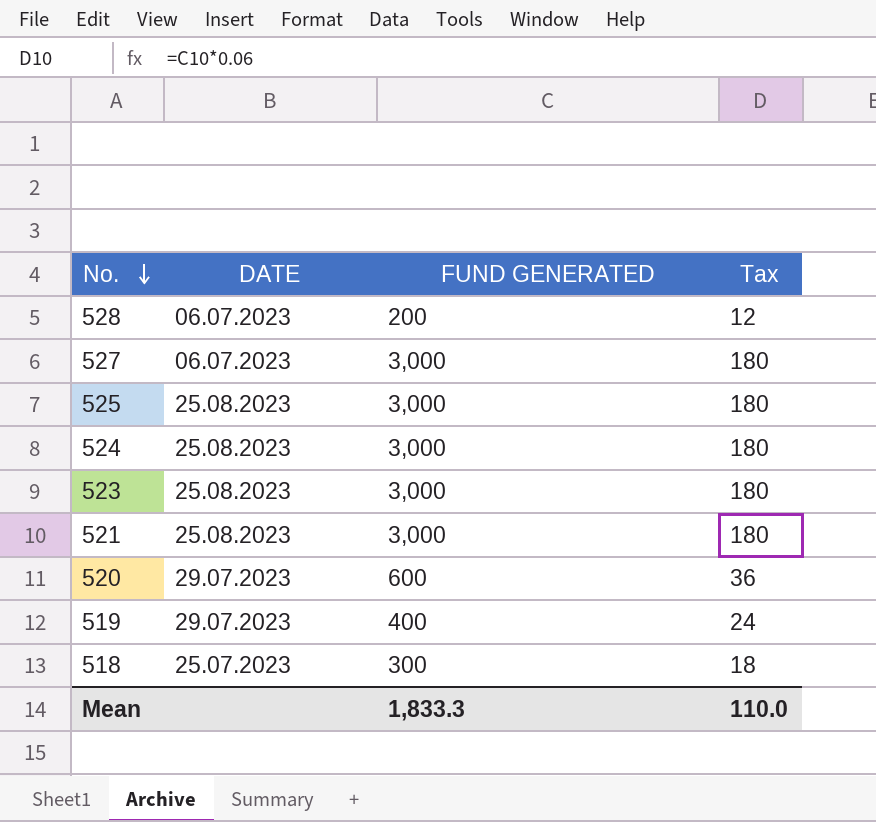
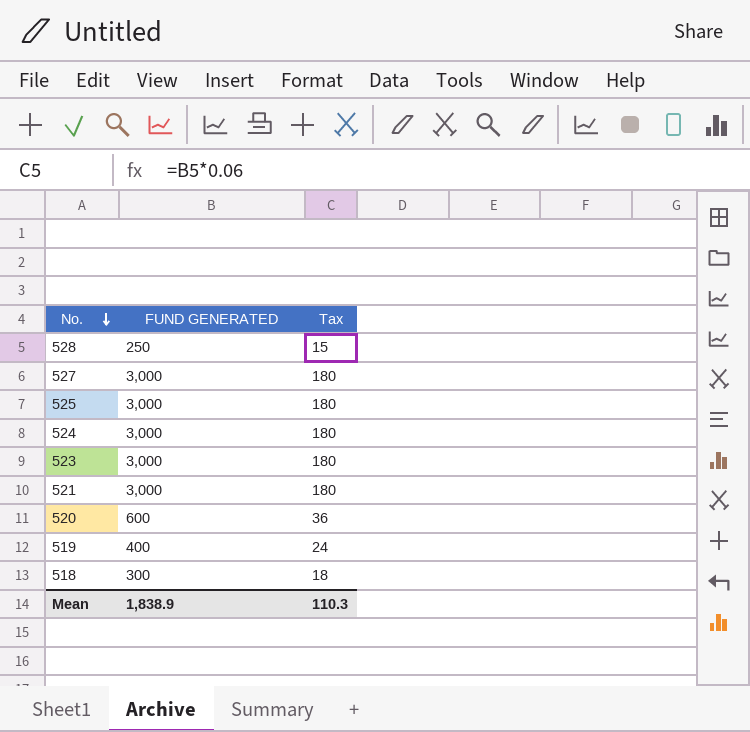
column DATE | position: 2 -> none
528 | FUND GENERATED: 200 -> 250
528 | Tax: 12 -> 15
Mean | FUND GENERATED: 1,833.3 -> 1,838.9
Mean | Tax: 110.0 -> 110.3

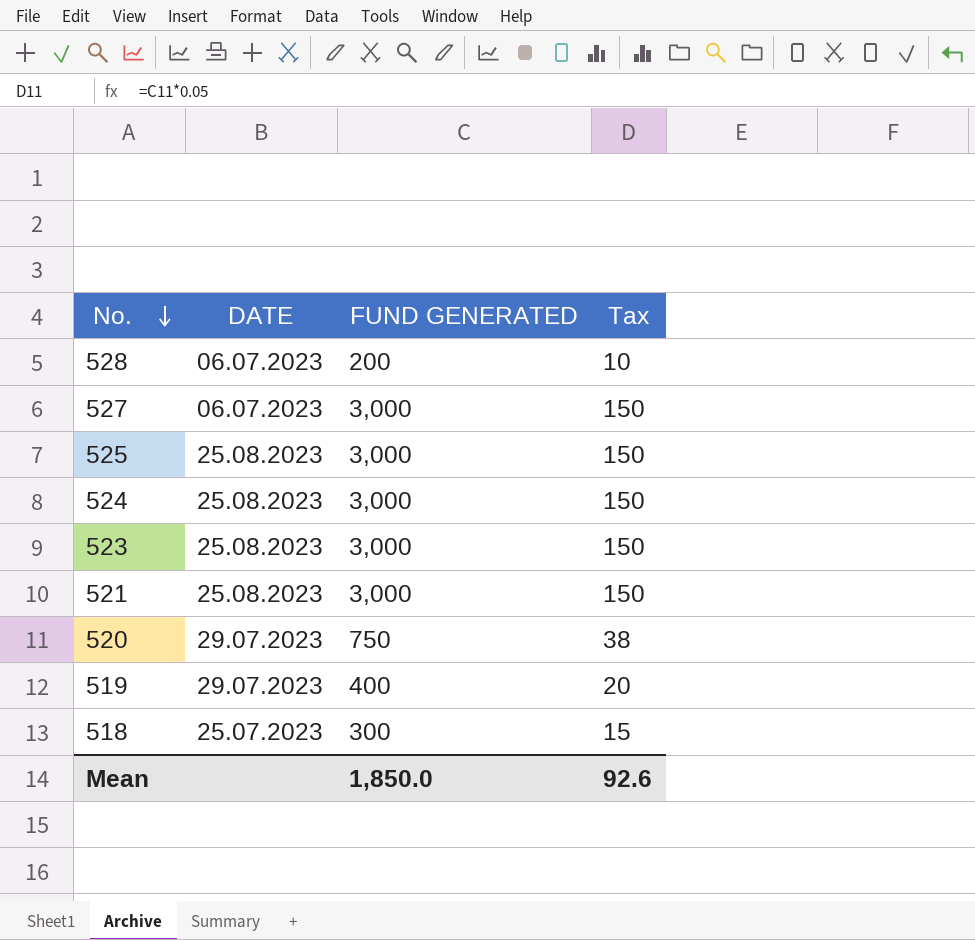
column DATE | position: none -> 2
column Tax | formula: [FUND GENERATED] * 0.06 -> [FUND GENERATED] * 0.05
528 | FUND GENERATED: 250 -> 200
520 | FUND GENERATED: 600 -> 750
Mean | FUND GENERATED: 1,838.9 -> 1,850.0
Mean | Tax: 110.3 -> 92.6

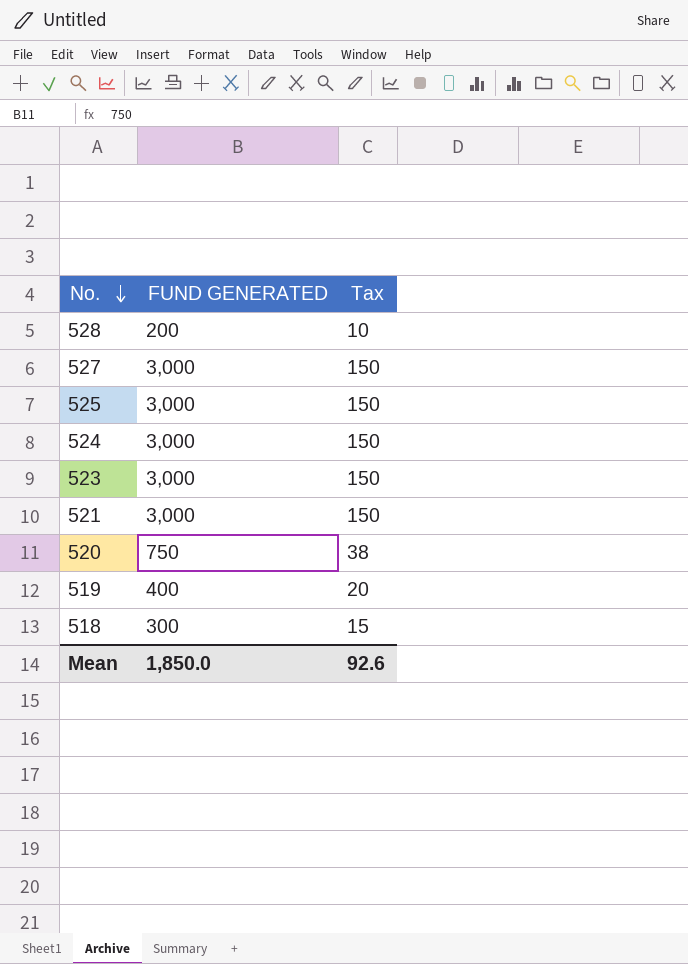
column DATE | position: 2 -> none

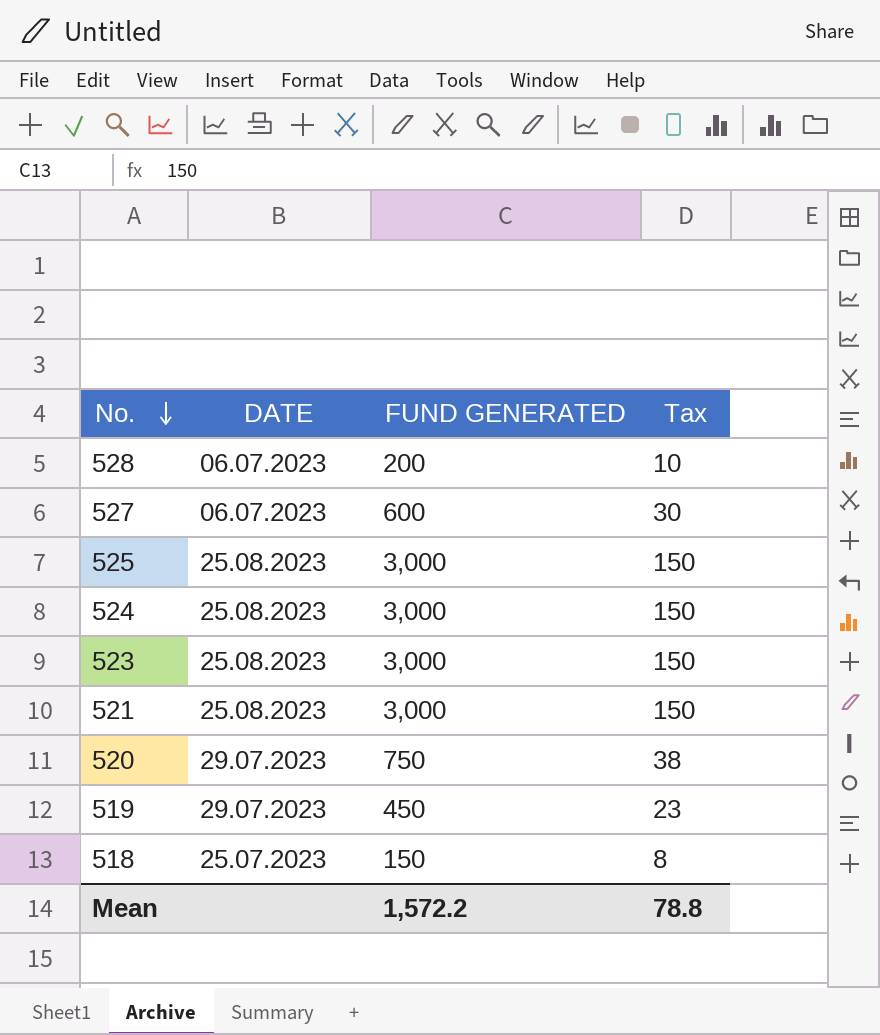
column DATE | position: none -> 2
527 | FUND GENERATED: 3,000 -> 600
527 | Tax: 150 -> 30
519 | FUND GENERATED: 400 -> 450
519 | Tax: 20 -> 23
518 | FUND GENERATED: 300 -> 150
518 | Tax: 15 -> 8
Mean | FUND GENERATED: 1,850.0 -> 1,572.2
Mean | Tax: 92.6 -> 78.8

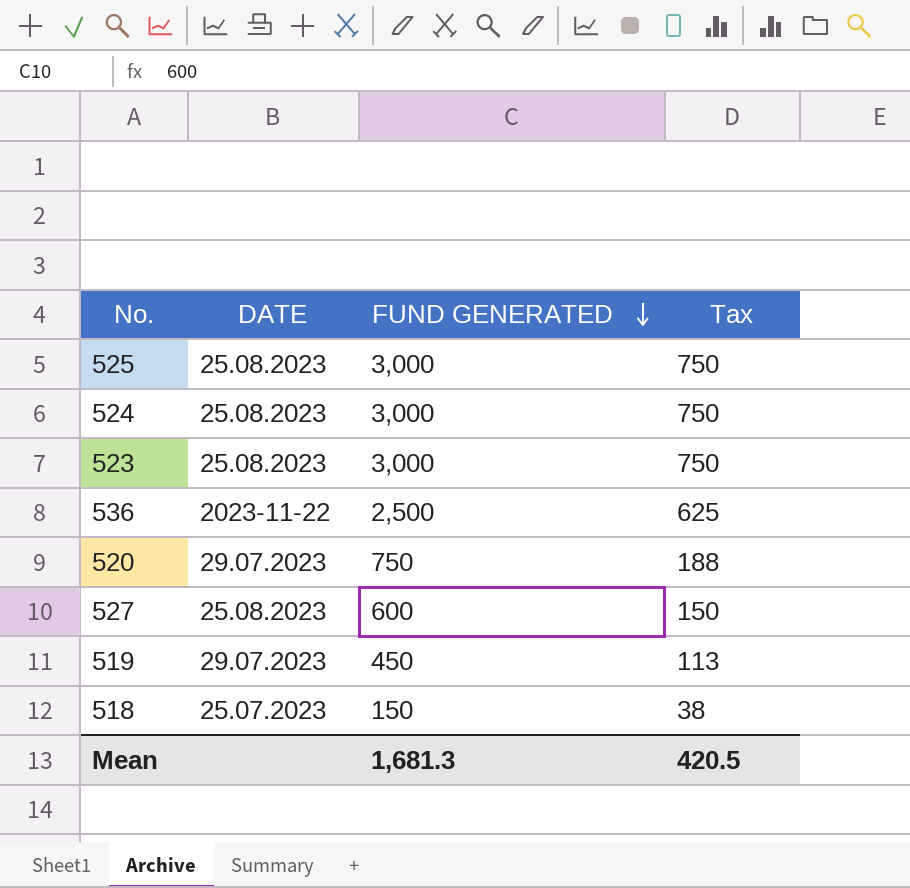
row order: No. descending -> FUND GENERATED descending
column Tax | formula: [FUND GENERATED] * 0.05 -> [FUND GENERATED] * 0.25
row 528: 06.07.2023 | 200 | 10 -> none
row 521: 25.08.2023 | 3,000 | 150 -> none
row 536: none -> 2023-11-22 | 2,500 | 625
527 | DATE: 06.07.2023 -> 25.08.2023
Mean | FUND GENERATED: 1,572.2 -> 1,681.3
Mean | Tax: 78.8 -> 420.5

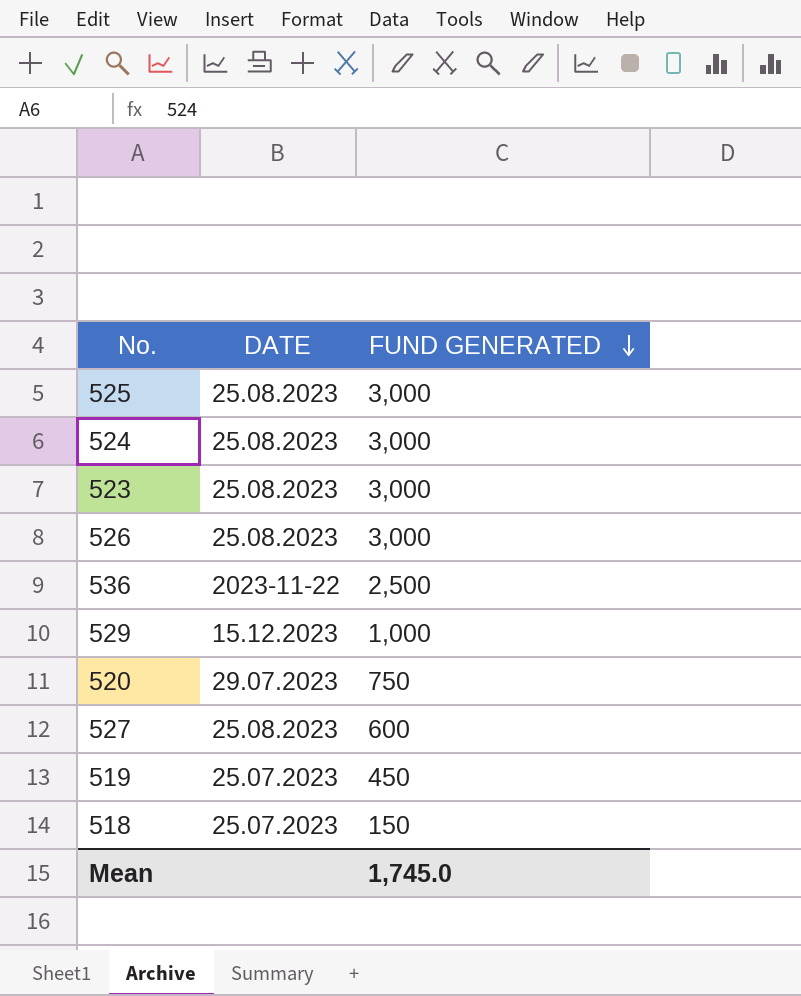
column Tax | formula: [FUND GENERATED] * 0.25 -> none
row 526: none -> 25.08.2023 | 3,000
row 529: none -> 15.12.2023 | 1,000
519 | DATE: 29.07.2023 -> 25.07.2023
Mean | FUND GENERATED: 1,681.3 -> 1,745.0

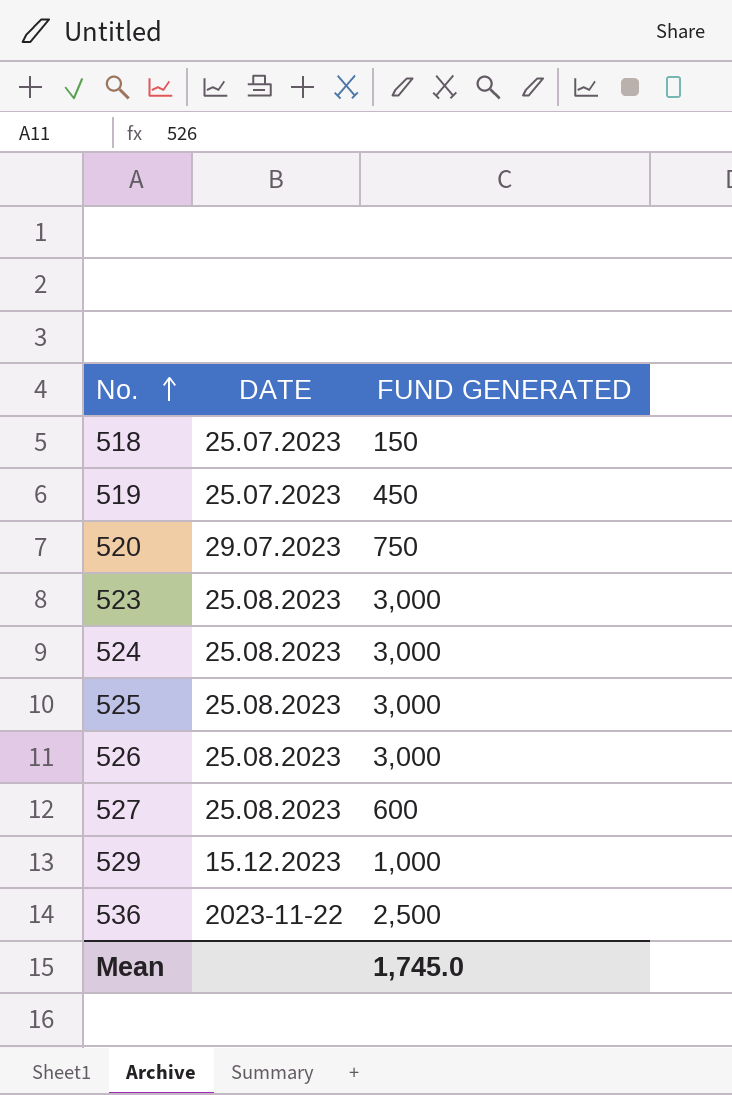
row order: FUND GENERATED descending -> No. ascending

